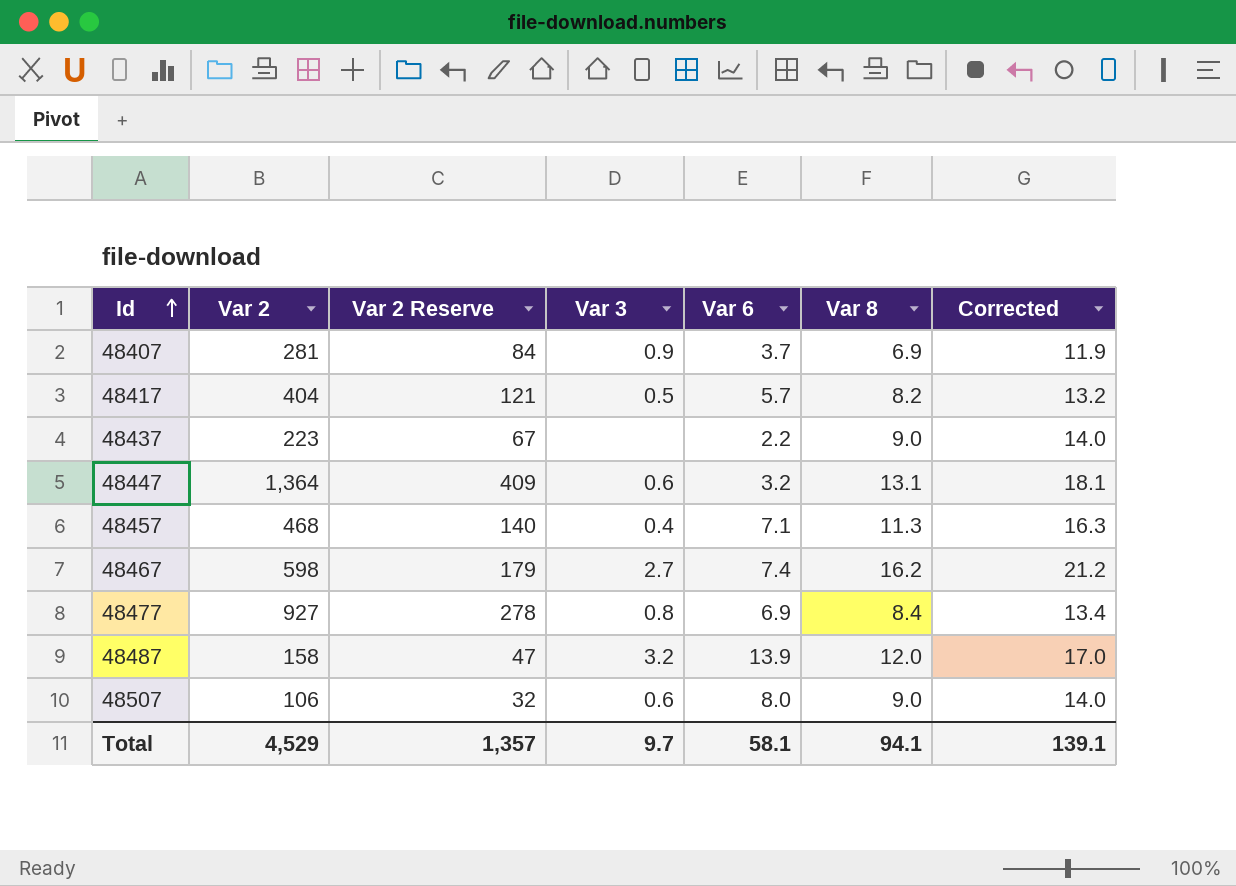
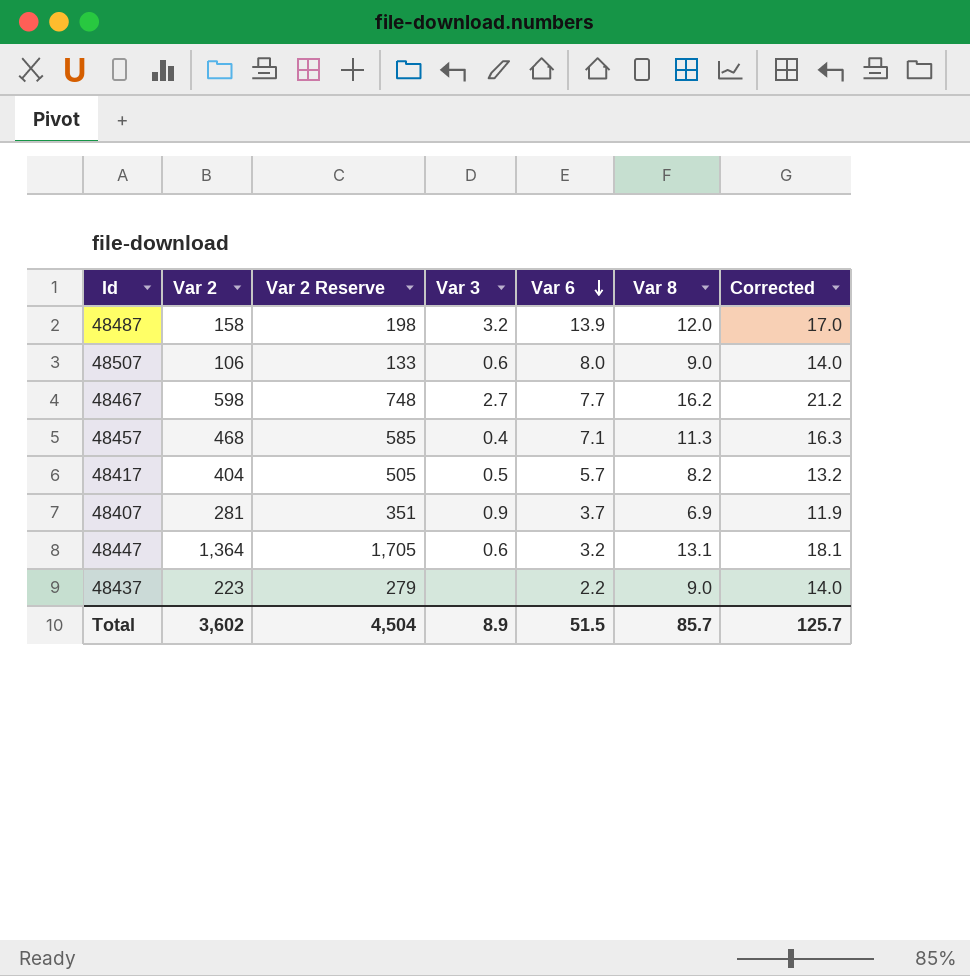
row order: Id ascending -> Var 6 descending
column Var 2 Reserve | formula: [Var 2] * 0.3 -> [Var 2] * 1.25
row 48477: 927 | 278 | 0.8 | 6.9 | 8.4 | 13.4 -> none
48467 | Var 6: 7.4 -> 7.7
Total | Var 2: 4,529 -> 3,602
Total | Var 2 Reserve: 1,357 -> 4,504
Total | Var 3: 9.7 -> 8.9
Total | Var 6: 58.1 -> 51.5
Total | Var 8: 94.1 -> 85.7
Total | Corrected: 139.1 -> 125.7

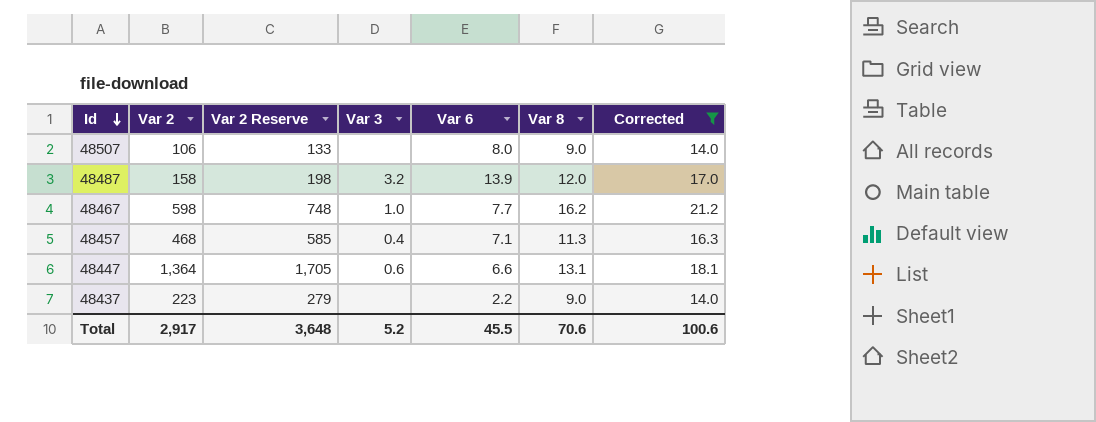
filter: none -> Corrected >= 14.0
row order: Var 6 descending -> Id descending
48507 | Var 3: 0.6 -> none
48467 | Var 3: 2.7 -> 1.0
48447 | Var 6: 3.2 -> 6.6
Total | Var 2: 3,602 -> 2,917
Total | Var 2 Reserve: 4,504 -> 3,648
Total | Var 3: 8.9 -> 5.2
Total | Var 6: 51.5 -> 45.5
Total | Var 8: 85.7 -> 70.6
Total | Corrected: 125.7 -> 100.6

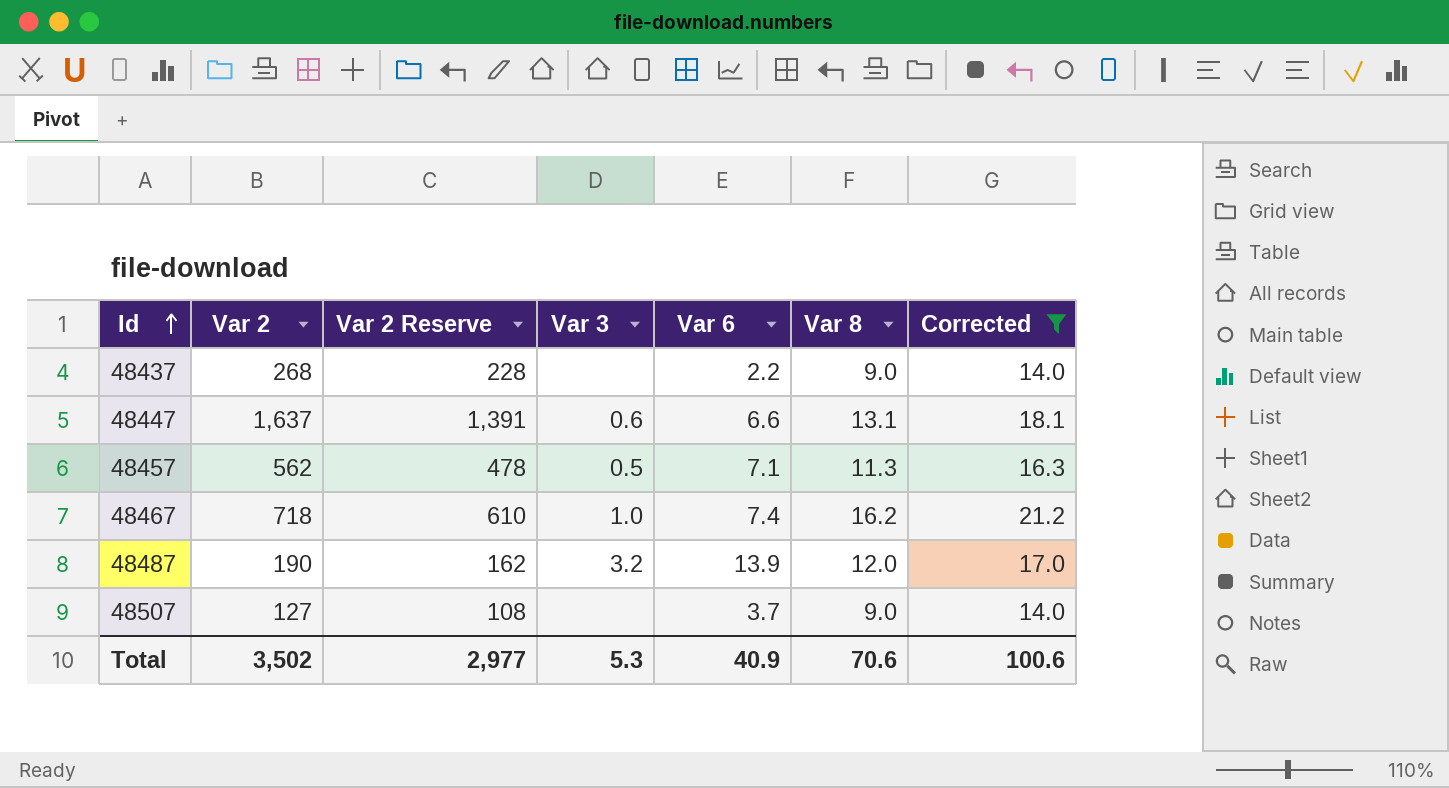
row order: Id descending -> Id ascending
column Var 2 Reserve | formula: [Var 2] * 1.25 -> [Var 2] * 0.85
48437 | Var 2: 223 -> 268
48447 | Var 2: 1,364 -> 1,637
48457 | Var 2: 468 -> 562
48457 | Var 3: 0.4 -> 0.5
48467 | Var 2: 598 -> 718
48467 | Var 6: 7.7 -> 7.4
48487 | Var 2: 158 -> 190
48507 | Var 2: 106 -> 127
48507 | Var 6: 8.0 -> 3.7
Total | Var 2: 2,917 -> 3,502
Total | Var 2 Reserve: 3,648 -> 2,977
Total | Var 3: 5.2 -> 5.3
Total | Var 6: 45.5 -> 40.9

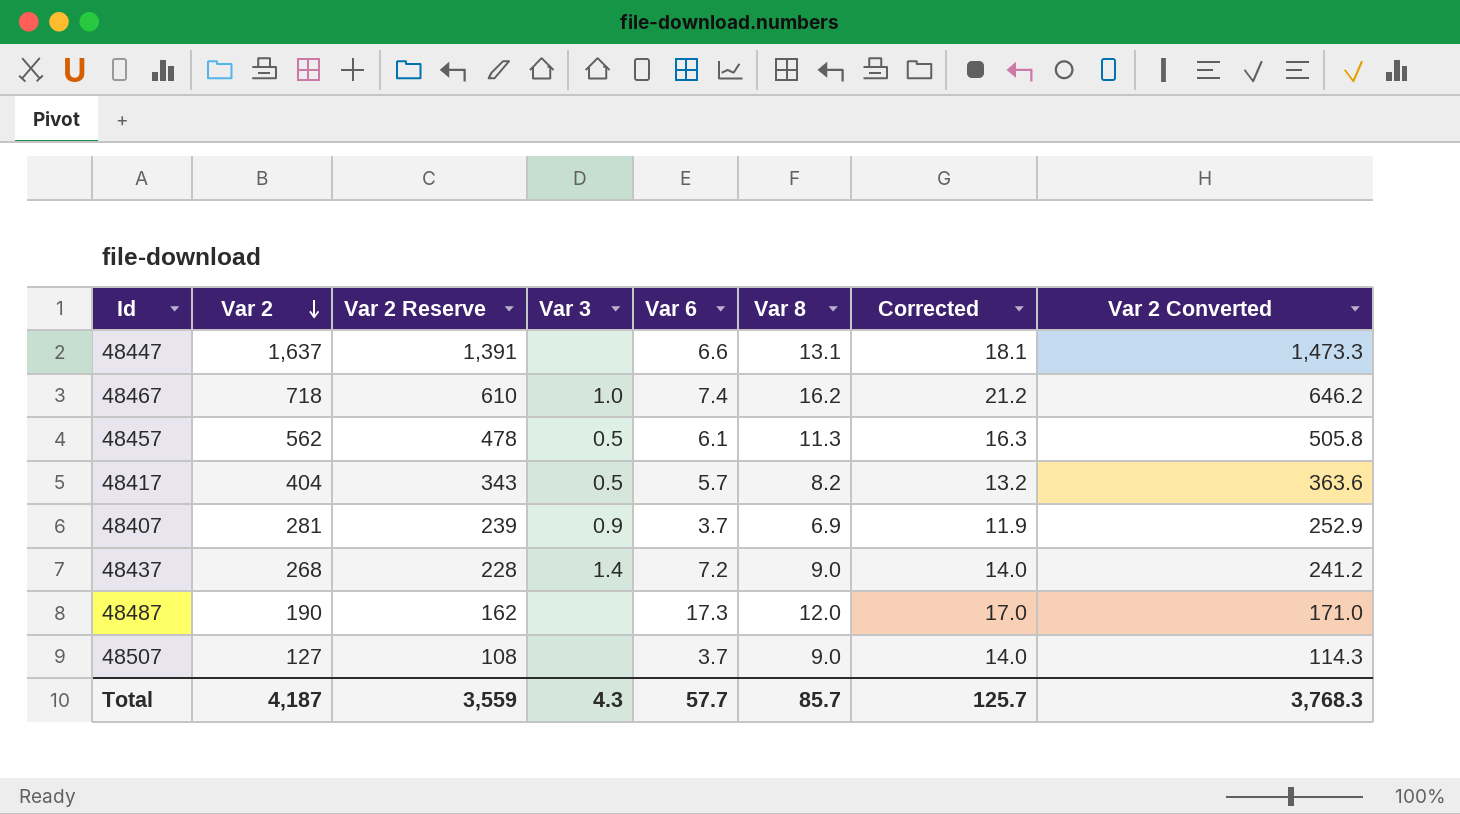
filter: Corrected >= 14.0 -> none
row order: Id ascending -> Var 2 descending
column Var 2 Converted | formula: none -> [Var 2] * 0.9
48447 | Var 3: 0.6 -> none
48457 | Var 6: 7.1 -> 6.1
48437 | Var 3: none -> 1.4
48437 | Var 6: 2.2 -> 7.2
48487 | Var 3: 3.2 -> none
48487 | Var 6: 13.9 -> 17.3
Total | Var 2: 3,502 -> 4,187
Total | Var 2 Reserve: 2,977 -> 3,559
Total | Var 3: 5.3 -> 4.3
Total | Var 6: 40.9 -> 57.7
Total | Var 8: 70.6 -> 85.7
Total | Corrected: 100.6 -> 125.7

